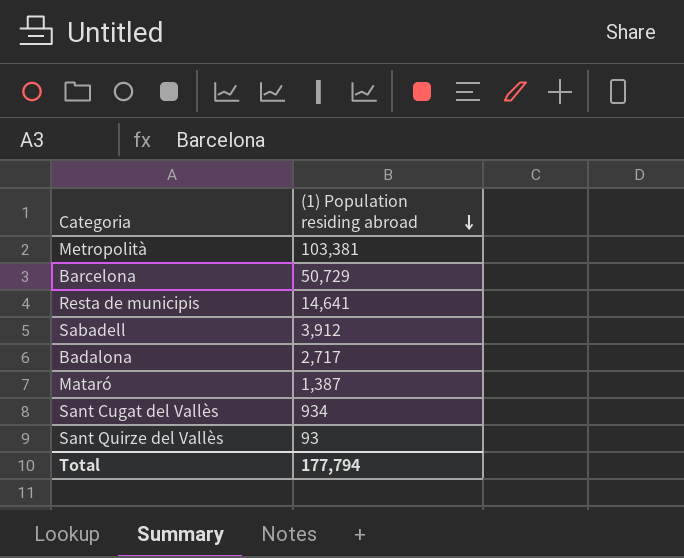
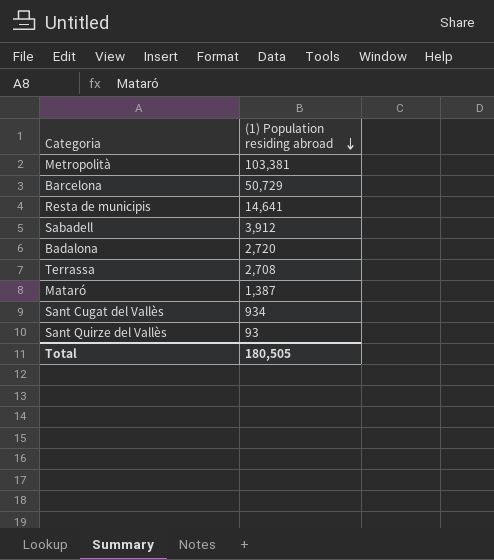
Badalona | (1) Population residing abroad: 2,717 -> 2,720
row Terrassa: none -> 2,708
Total | (1) Population residing abroad: 177,794 -> 180,505

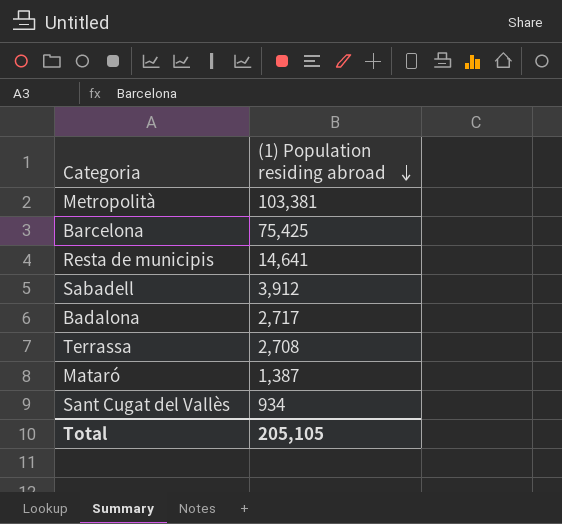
row Sant Quirze del Vallès: 93 -> none
Barcelona | (1) Population residing abroad: 50,729 -> 75,425
Badalona | (1) Population residing abroad: 2,720 -> 2,717
Total | (1) Population residing abroad: 180,505 -> 205,105

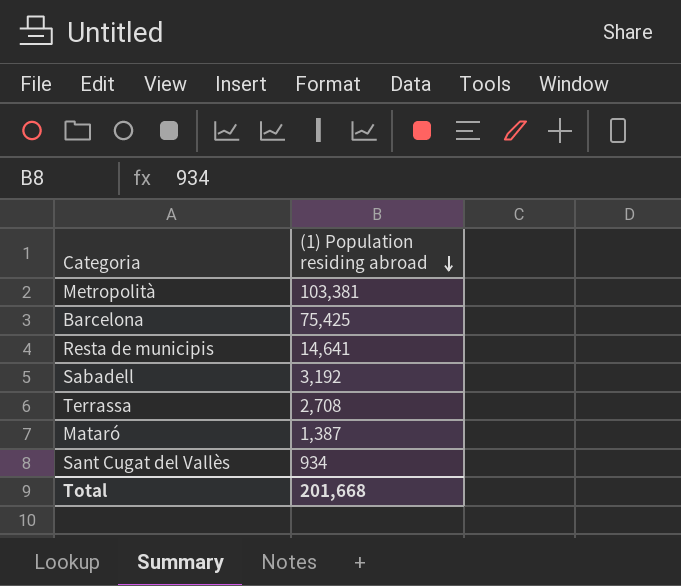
row Badalona: 2,717 -> none
Sabadell | (1) Population residing abroad: 3,912 -> 3,192
Total | (1) Population residing abroad: 205,105 -> 201,668

